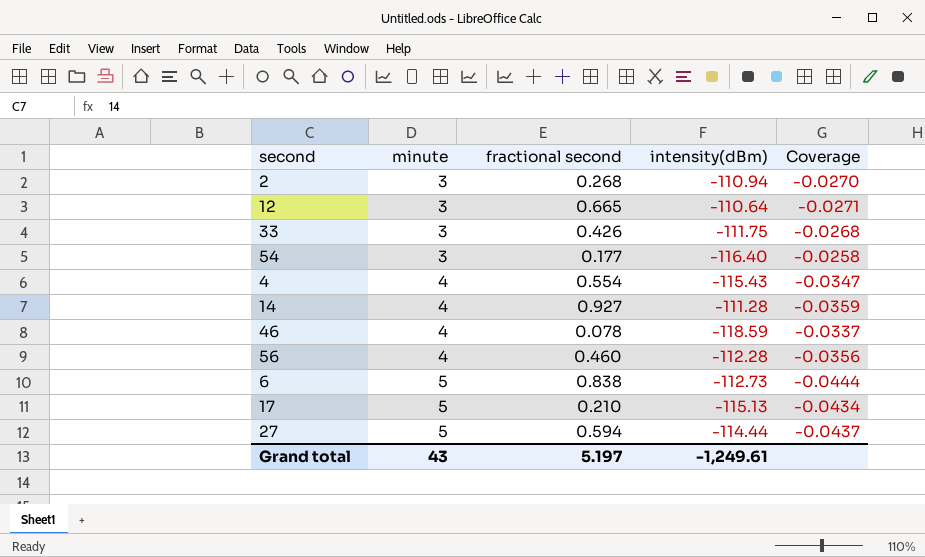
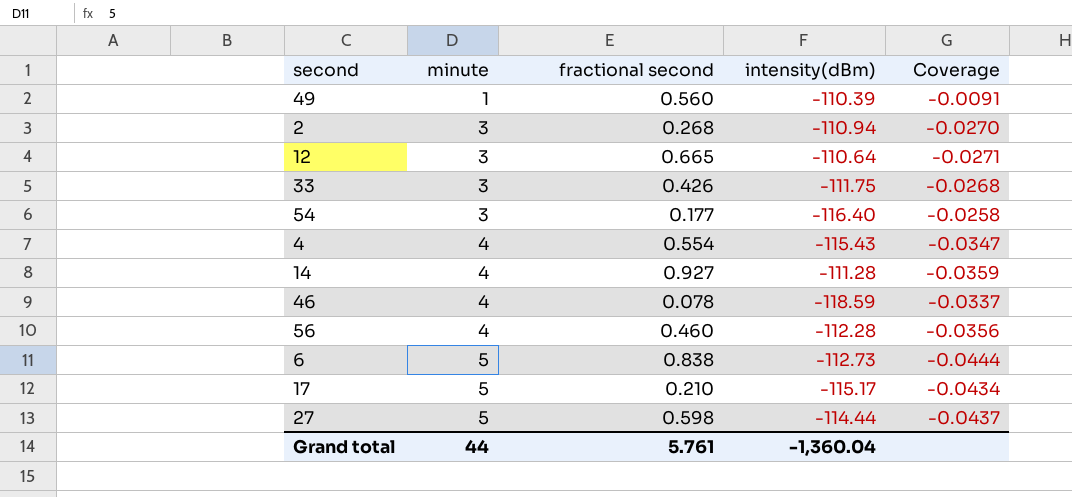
row 49: none -> 1 | 0.560 | -110.39 | -0.0091
17 | intensity(dBm): -115.13 -> -115.17
27 | fractional second: 0.594 -> 0.598
Grand total | minute: 43 -> 44
Grand total | fractional second: 5.197 -> 5.761
Grand total | intensity(dBm): -1,249.61 -> -1,360.04

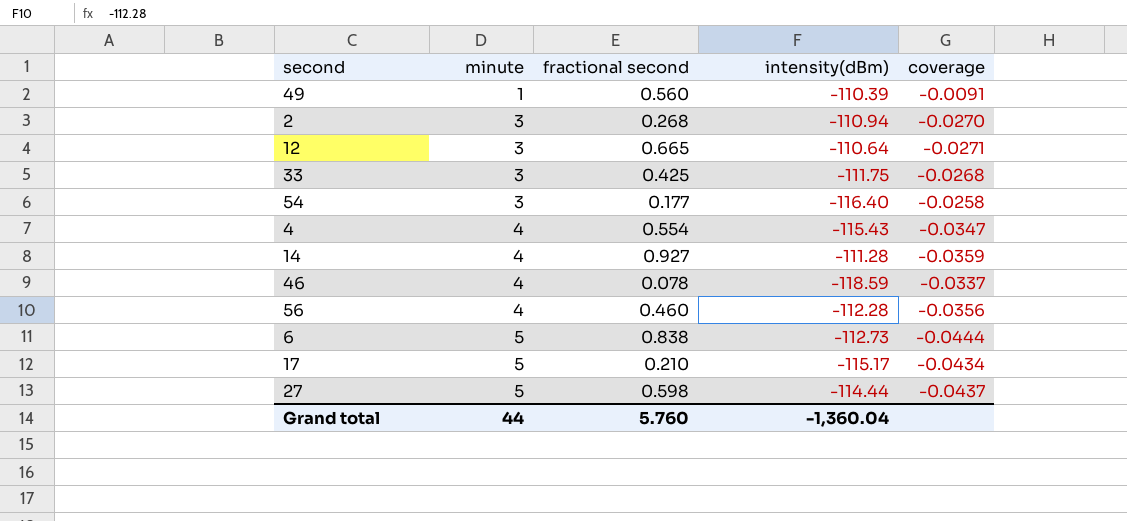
column name: Coverage -> coverage
33 | fractional second: 0.426 -> 0.425
Grand total | fractional second: 5.761 -> 5.760

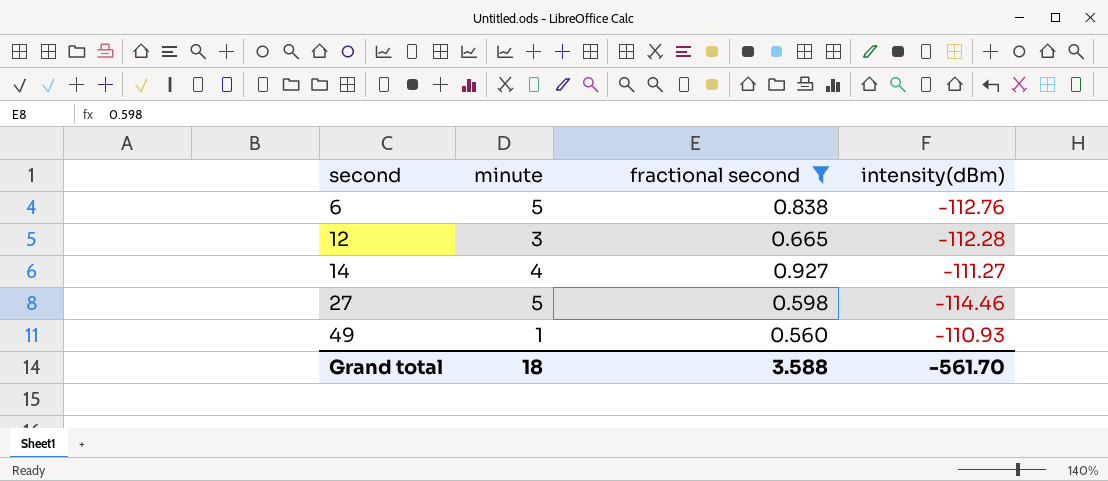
filter: none -> fractional second >= 0.560
row order: minute ascending -> second ascending
column coverage | formula: [minute] / [intensity(dBm)] -> none
6 | intensity(dBm): -112.73 -> -112.76
12 | intensity(dBm): -110.64 -> -112.28
14 | intensity(dBm): -111.28 -> -111.27
27 | intensity(dBm): -114.44 -> -114.46
49 | intensity(dBm): -110.39 -> -110.93
Grand total | minute: 44 -> 18
Grand total | fractional second: 5.760 -> 3.588
Grand total | intensity(dBm): -1,360.04 -> -561.70

